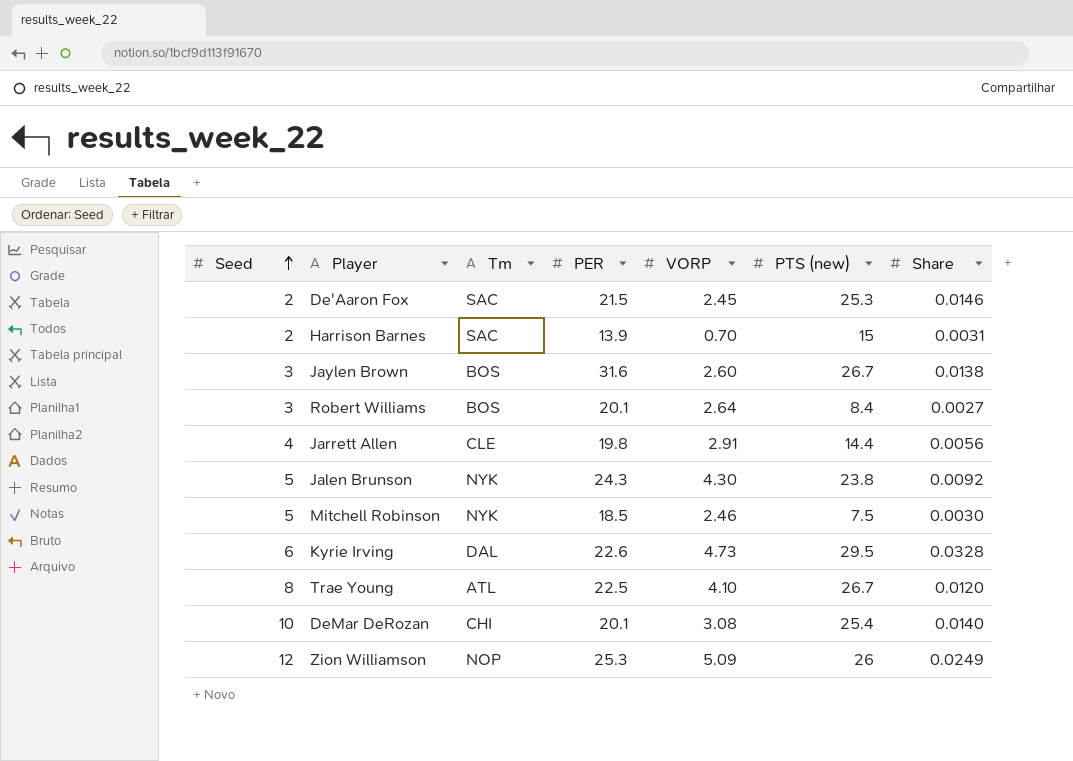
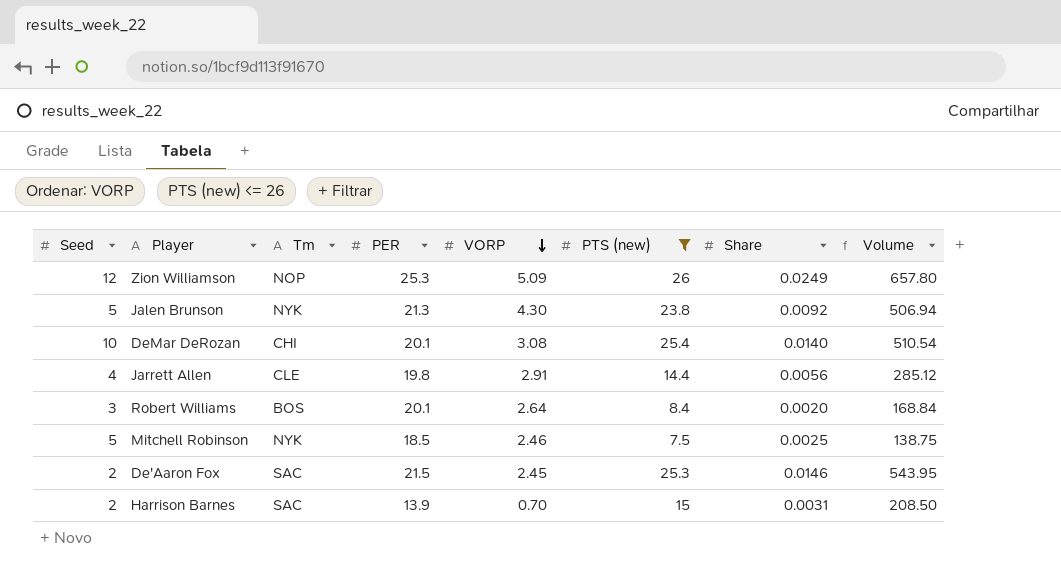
filter: none -> PTS (new) <= 26
row order: Seed ascending -> VORP descending
column Volume | formula: none -> [PER] * [PTS (new)]
Jalen Brunson | PER: 24.3 -> 21.3
Robert Williams | Share: 0.0027 -> 0.0020
Mitchell Robinson | Share: 0.0030 -> 0.0025

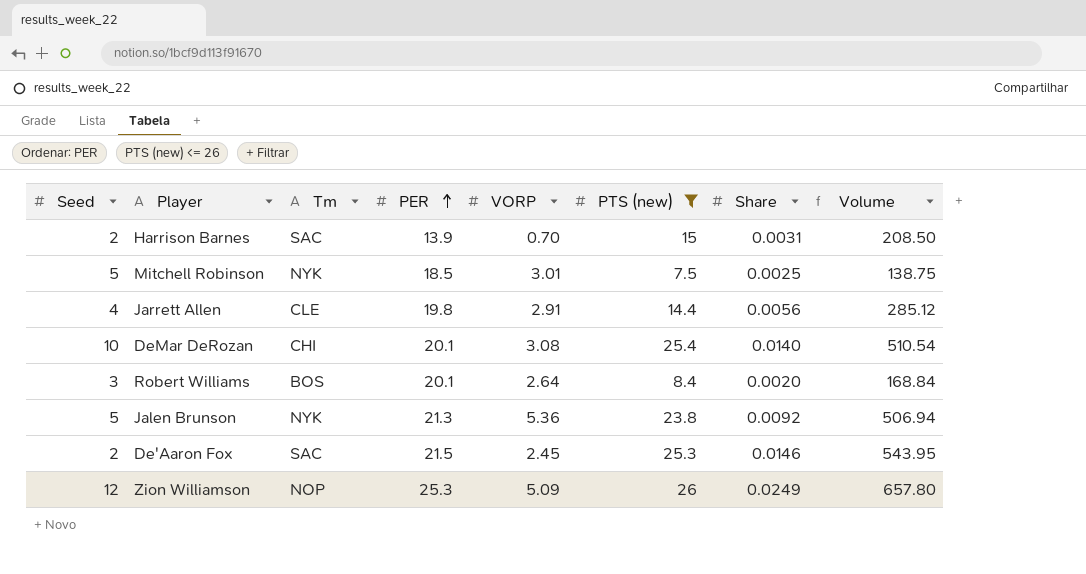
row order: VORP descending -> PER ascending
Mitchell Robinson | VORP: 2.46 -> 3.01
Jalen Brunson | VORP: 4.30 -> 5.36

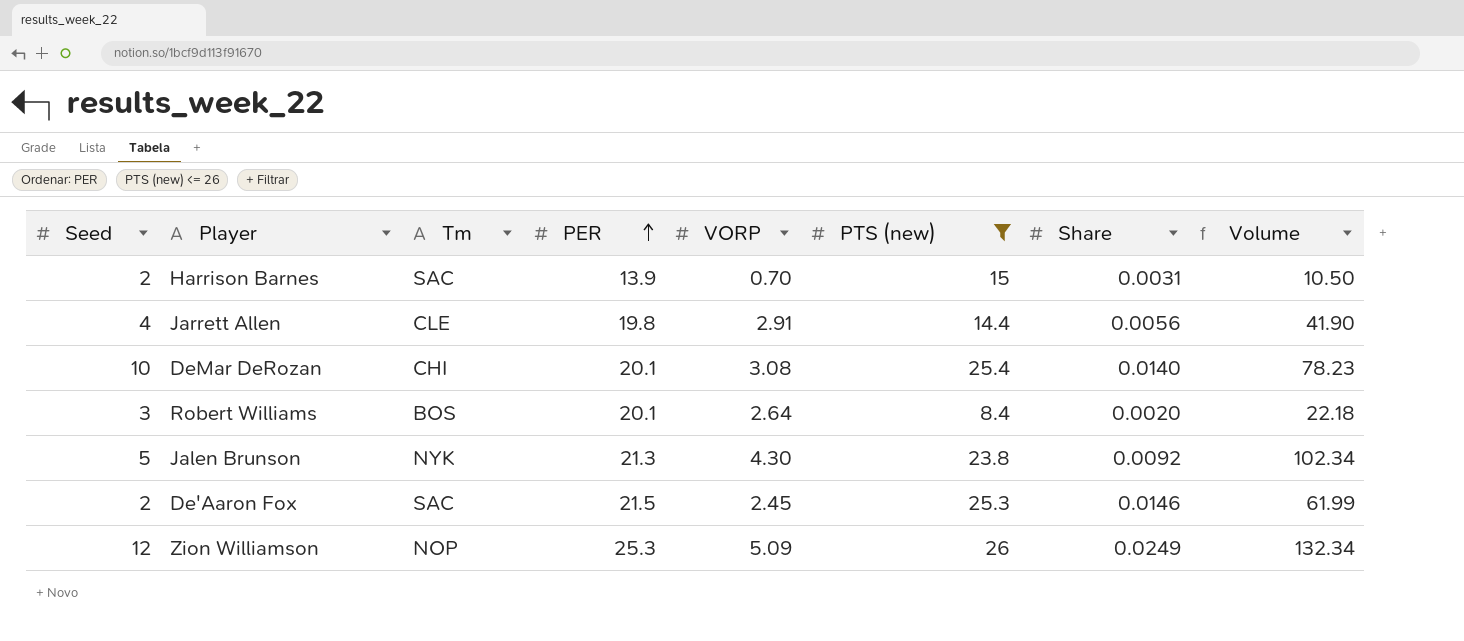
column Volume | formula: [PER] * [PTS (new)] -> [VORP] * [PTS (new)]
row Mitchell Robinson: 5 | NYK | 18.5 | 3.01 | 7.5 | 0.0025 | 138.75 -> none
Jalen Brunson | VORP: 5.36 -> 4.30

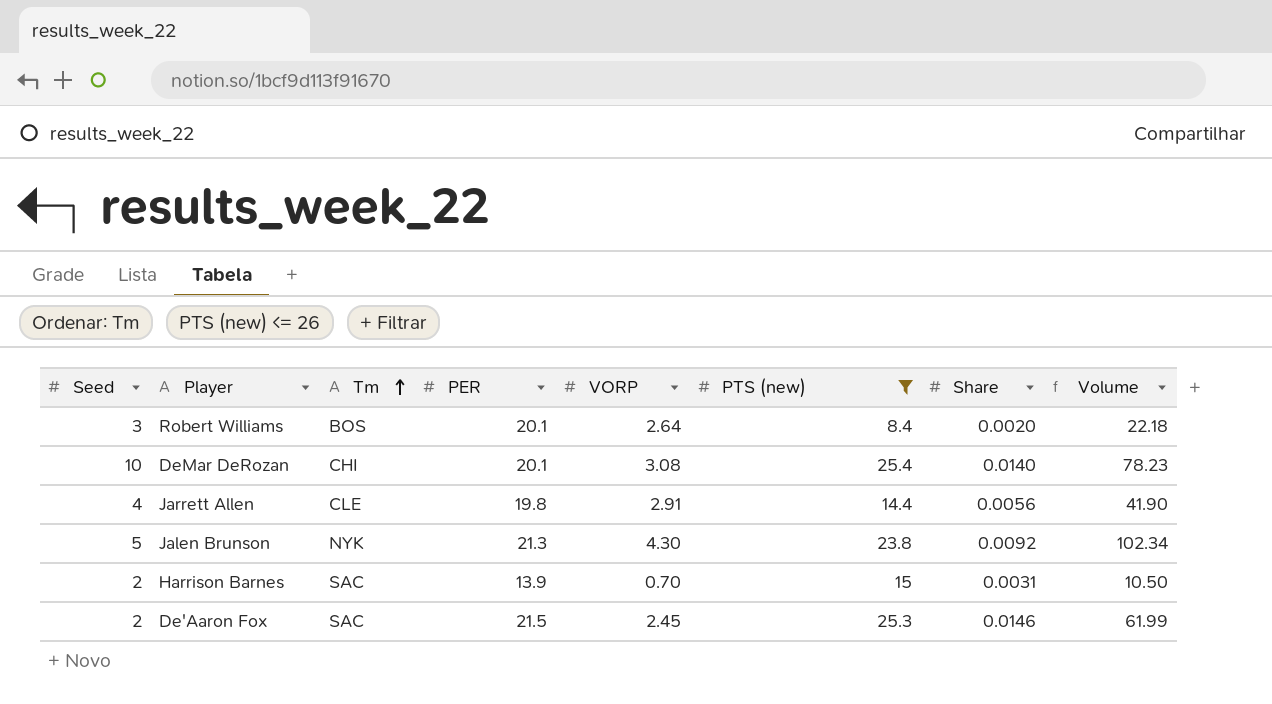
row order: PER ascending -> Tm ascending
row Zion Williamson: 12 | NOP | 25.3 | 5.09 | 26 | 0.0249 | 132.34 -> none

